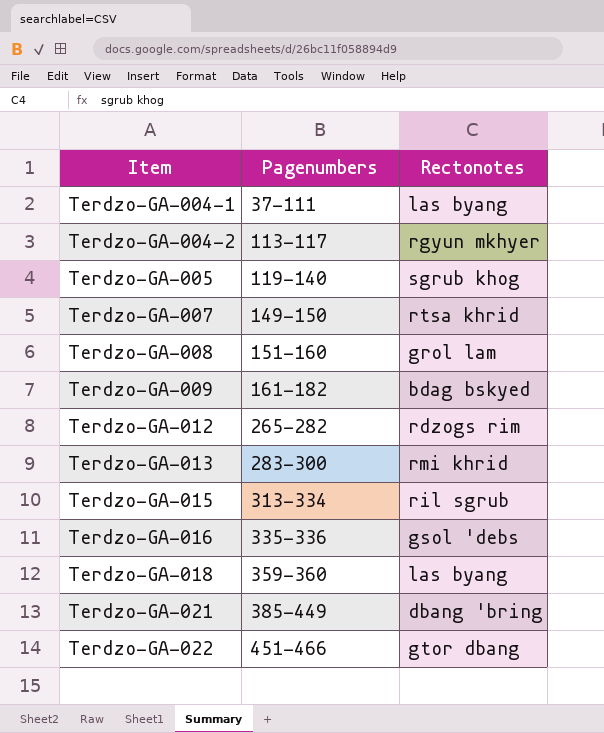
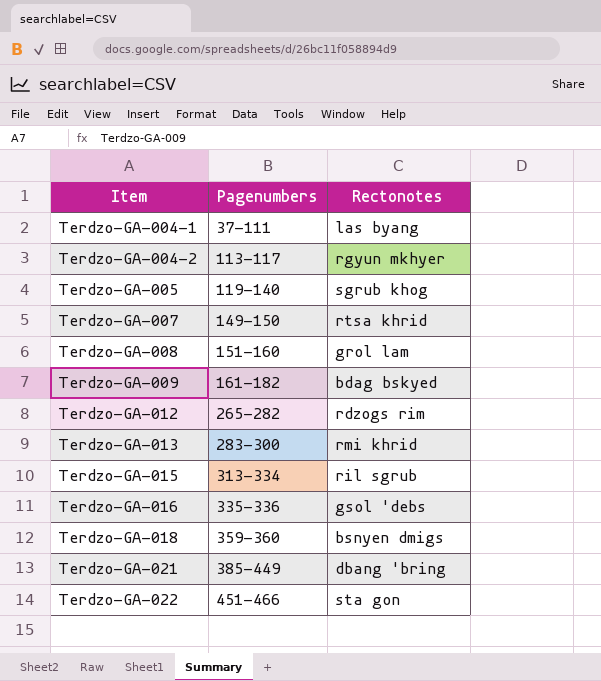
Terdzo-GA-018 | Rectonotes: las byang -> bsnyen dmigs
Terdzo-GA-022 | Rectonotes: gtor dbang -> sta gon

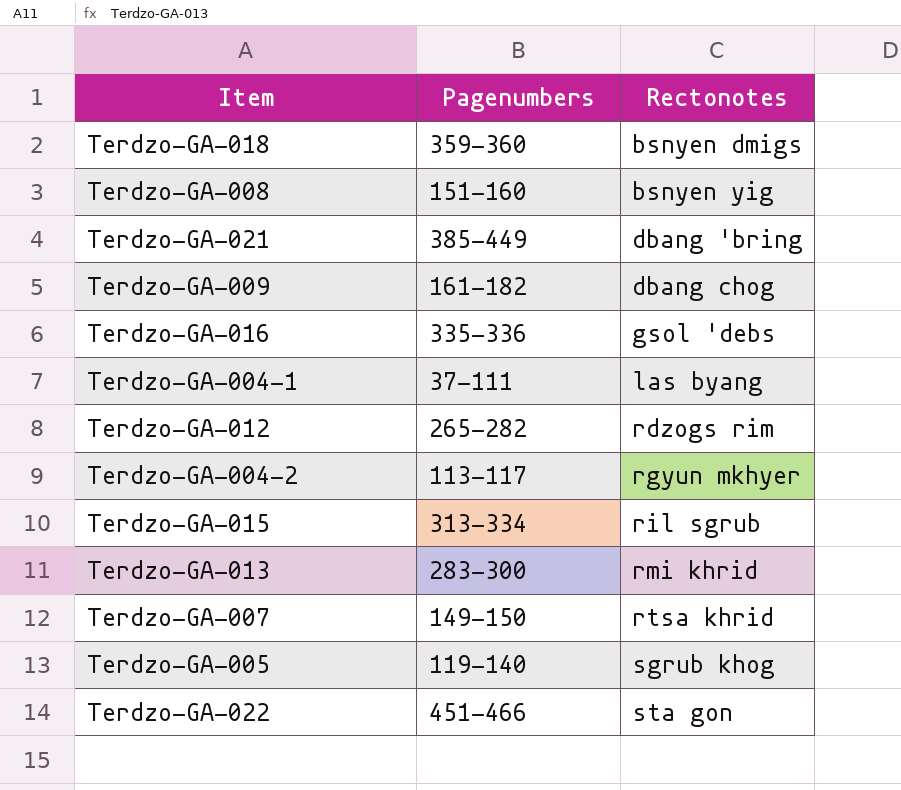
row order: Item ascending -> Rectonotes ascending
Terdzo-GA-008 | Rectonotes: grol lam -> bsnyen yig
Terdzo-GA-009 | Rectonotes: bdag bskyed -> dbang chog

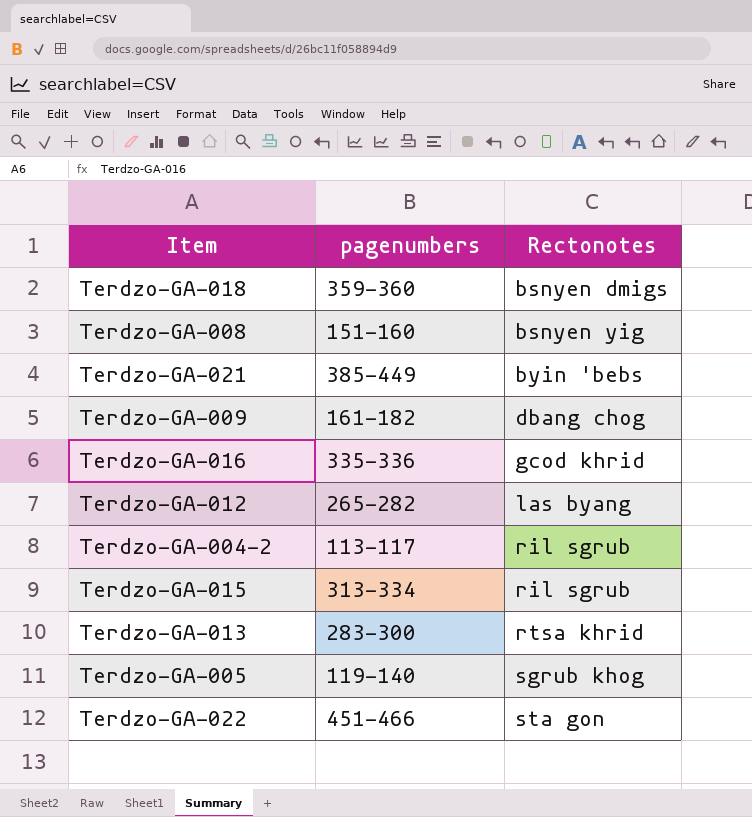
column name: Pagenumbers -> pagenumbers
row Terdzo-GA-004-1: 37-111 | las byang -> none
row Terdzo-GA-007: 149-150 | rtsa khrid -> none
Terdzo-GA-021 | Rectonotes: dbang 'bring -> byin 'bebs
Terdzo-GA-016 | Rectonotes: gsol 'debs -> gcod khrid
Terdzo-GA-012 | Rectonotes: rdzogs rim -> las byang
Terdzo-GA-004-2 | Rectonotes: rgyun mkhyer -> ril sgrub
Terdzo-GA-013 | Rectonotes: rmi khrid -> rtsa khrid

